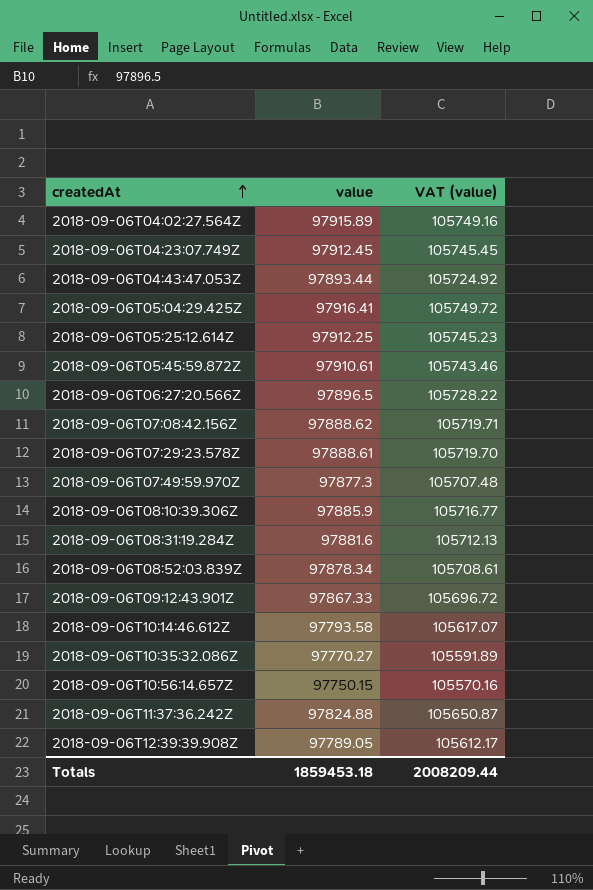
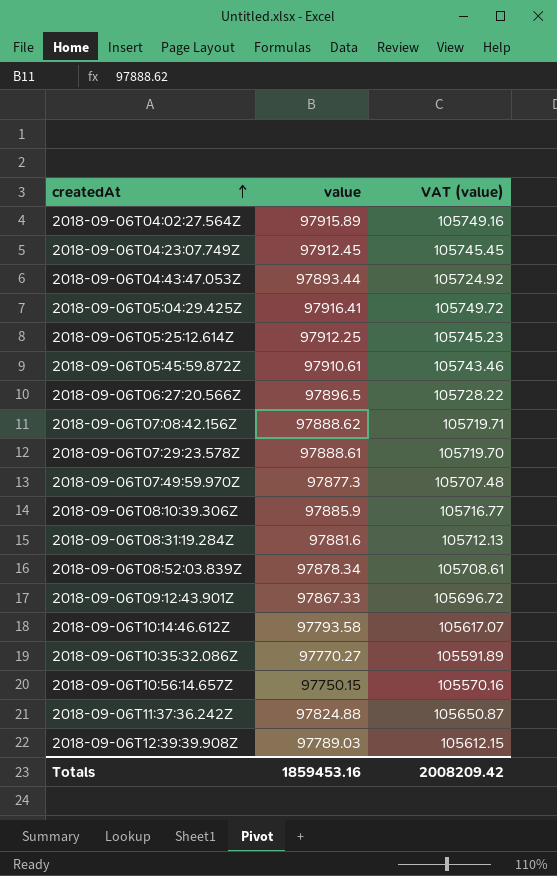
2018-09-06T12:39:39.908Z | value: 97789.05 -> 97789.03
2018-09-06T12:39:39.908Z | VAT (value): 105612.17 -> 105612.15
Totals | value: 1859453.18 -> 1859453.16
Totals | VAT (value): 2008209.44 -> 2008209.42

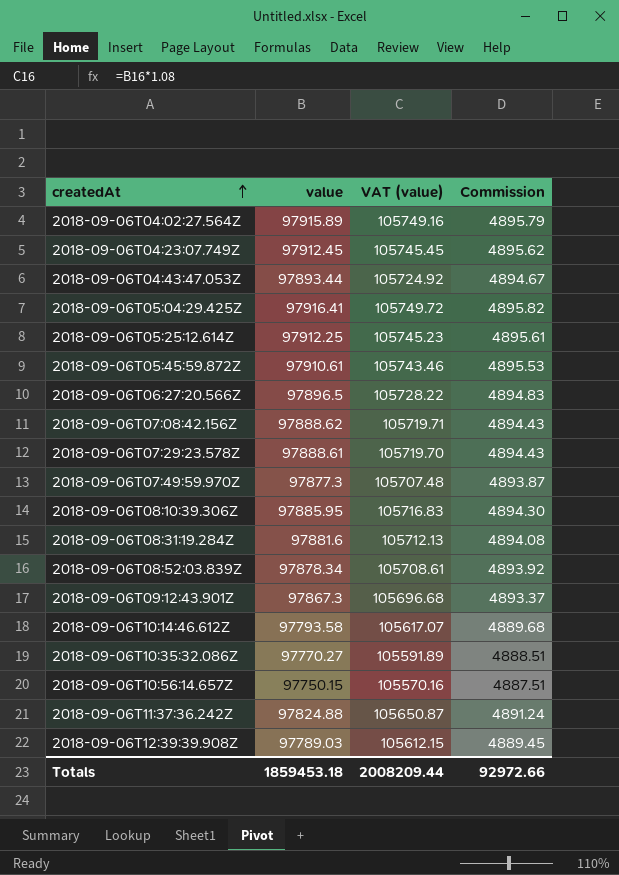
column Commission | formula: none -> [value] * 0.05
2018-09-06T08:10:39.306Z | value: 97885.9 -> 97885.95
2018-09-06T08:10:39.306Z | VAT (value): 105716.77 -> 105716.83
2018-09-06T09:12:43.901Z | value: 97867.33 -> 97867.3
2018-09-06T09:12:43.901Z | VAT (value): 105696.72 -> 105696.68
Totals | value: 1859453.16 -> 1859453.18
Totals | VAT (value): 2008209.42 -> 2008209.44

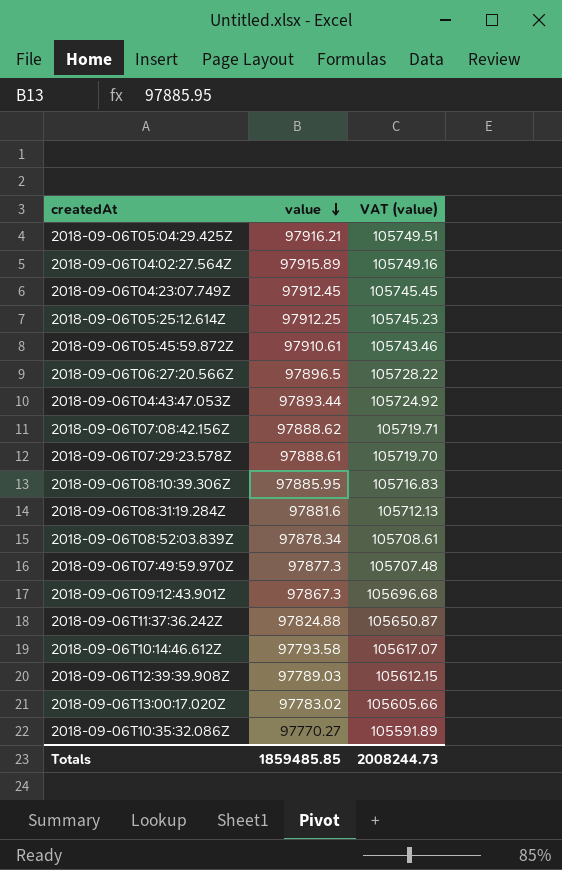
row order: createdAt ascending -> value descending
column Commission | formula: [value] * 0.05 -> none
row 2018-09-06T10:56:14.657Z: 97750.15 | 105570.16 | 4887.51 -> none
2018-09-06T05:04:29.425Z | value: 97916.41 -> 97916.21
2018-09-06T05:04:29.425Z | VAT (value): 105749.72 -> 105749.51
row 2018-09-06T13:00:17.020Z: none -> 97783.02 | 105605.66
Totals | value: 1859453.18 -> 1859485.85
Totals | VAT (value): 2008209.44 -> 2008244.73

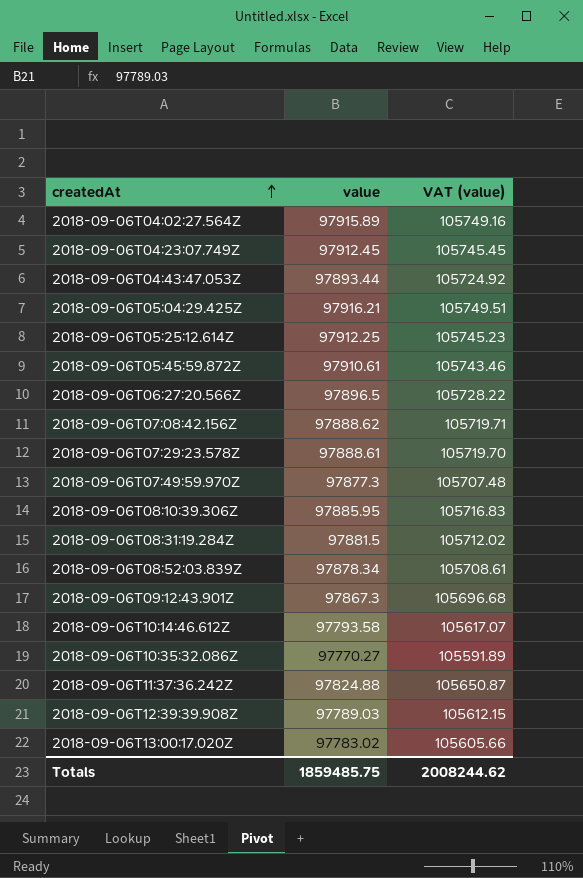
row order: value descending -> createdAt ascending
2018-09-06T08:31:19.284Z | value: 97881.6 -> 97881.5
2018-09-06T08:31:19.284Z | VAT (value): 105712.13 -> 105712.02
Totals | value: 1859485.85 -> 1859485.75
Totals | VAT (value): 2008244.73 -> 2008244.62

